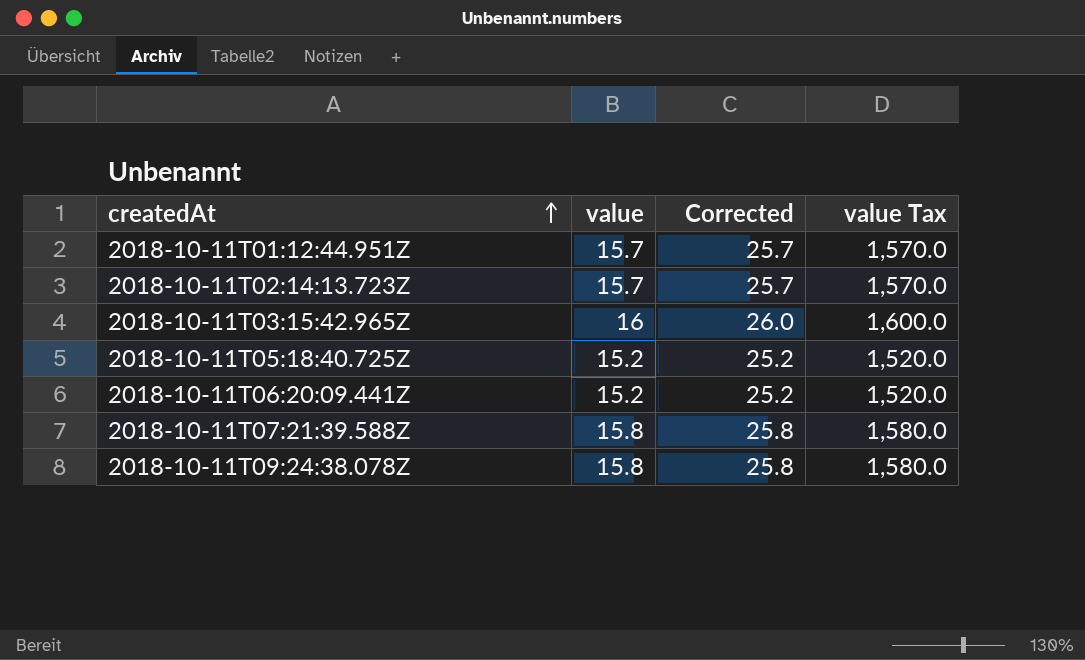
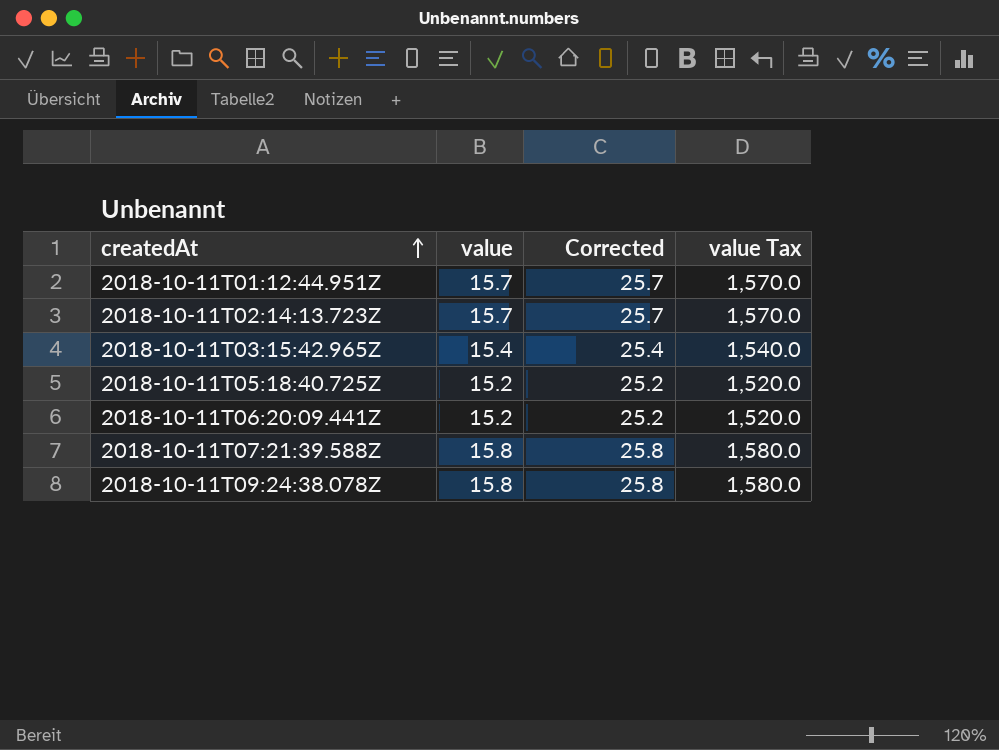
2018-10-11T03:15:42.965Z | value: 16 -> 15.4
2018-10-11T03:15:42.965Z | Corrected: 26.0 -> 25.4
2018-10-11T03:15:42.965Z | value Tax: 1,600.0 -> 1,540.0

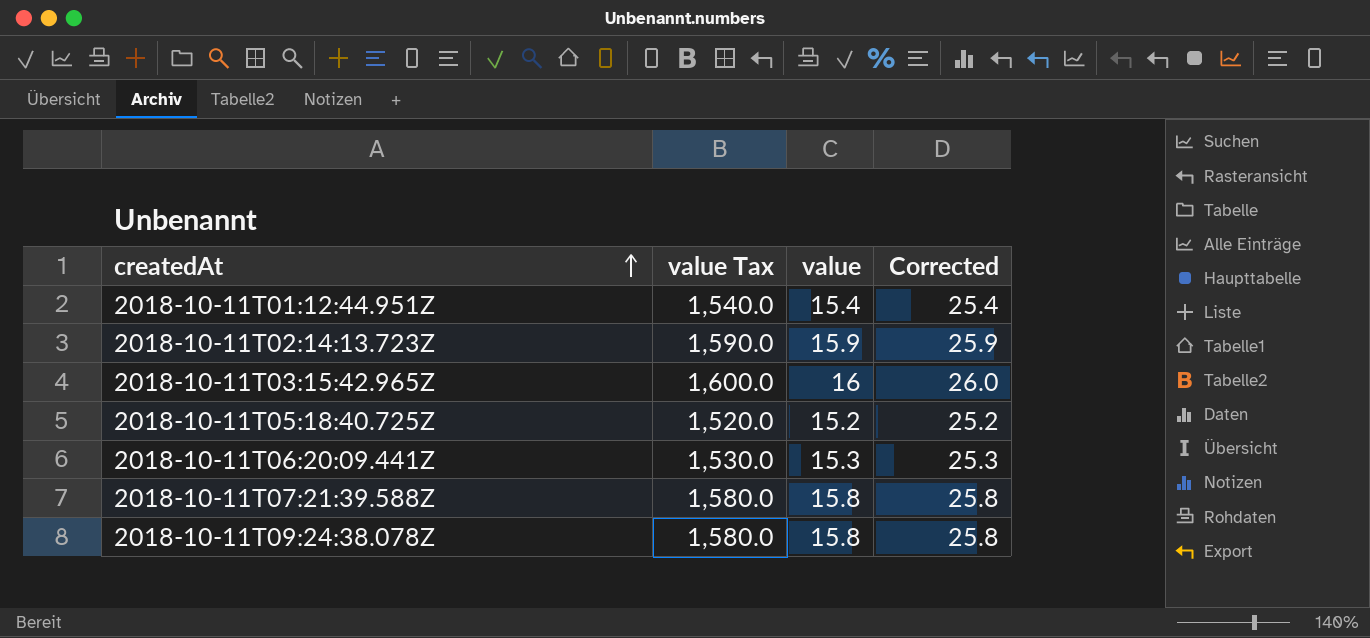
column value Tax | position: 4 -> 2
2018-10-11T01:12:44.951Z | value Tax: 1,570.0 -> 1,540.0
2018-10-11T01:12:44.951Z | value: 15.7 -> 15.4
2018-10-11T01:12:44.951Z | Corrected: 25.7 -> 25.4
2018-10-11T02:14:13.723Z | value Tax: 1,570.0 -> 1,590.0
2018-10-11T02:14:13.723Z | value: 15.7 -> 15.9
2018-10-11T02:14:13.723Z | Corrected: 25.7 -> 25.9
2018-10-11T03:15:42.965Z | value Tax: 1,540.0 -> 1,600.0
2018-10-11T03:15:42.965Z | value: 15.4 -> 16
2018-10-11T03:15:42.965Z | Corrected: 25.4 -> 26.0
2018-10-11T06:20:09.441Z | value Tax: 1,520.0 -> 1,530.0
2018-10-11T06:20:09.441Z | value: 15.2 -> 15.3
2018-10-11T06:20:09.441Z | Corrected: 25.2 -> 25.3

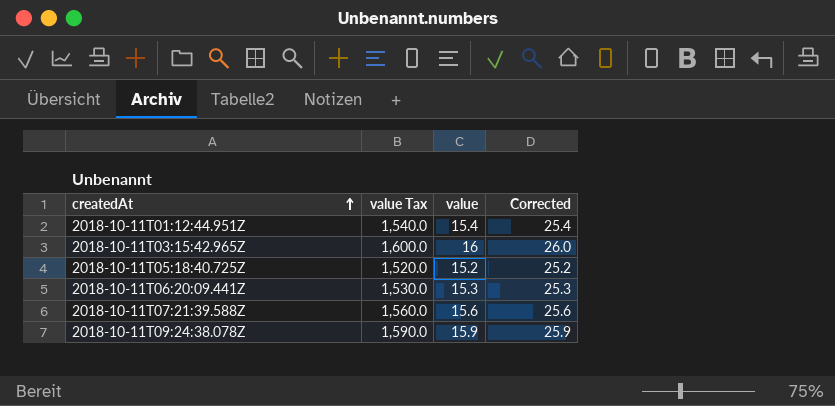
row 2018-10-11T02:14:13.723Z: 1,590.0 | 15.9 | 25.9 -> none
2018-10-11T07:21:39.588Z | value Tax: 1,580.0 -> 1,560.0
2018-10-11T07:21:39.588Z | value: 15.8 -> 15.6
2018-10-11T07:21:39.588Z | Corrected: 25.8 -> 25.6
2018-10-11T09:24:38.078Z | value Tax: 1,580.0 -> 1,590.0
2018-10-11T09:24:38.078Z | value: 15.8 -> 15.9
2018-10-11T09:24:38.078Z | Corrected: 25.8 -> 25.9

